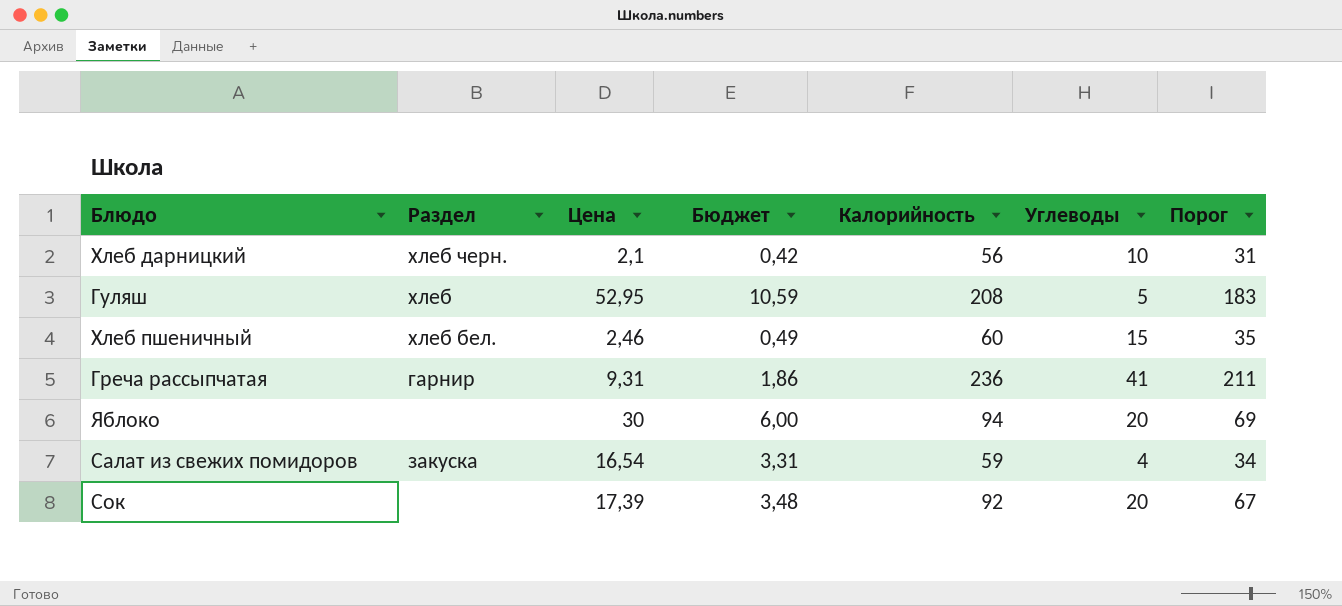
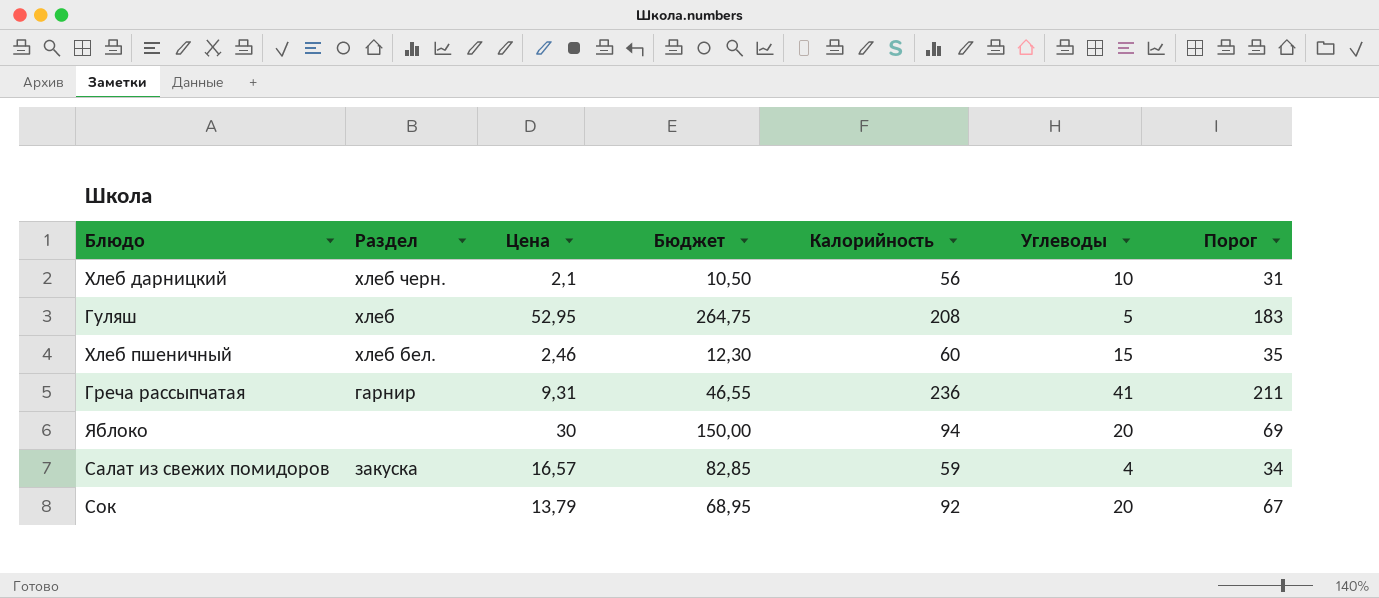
column Бюджет | formula: [Цена] * 0,2 -> [Цена] * 5
Салат из свежих помидоров | Цена: 16,54 -> 16,57
Сок | Цена: 17,39 -> 13,79

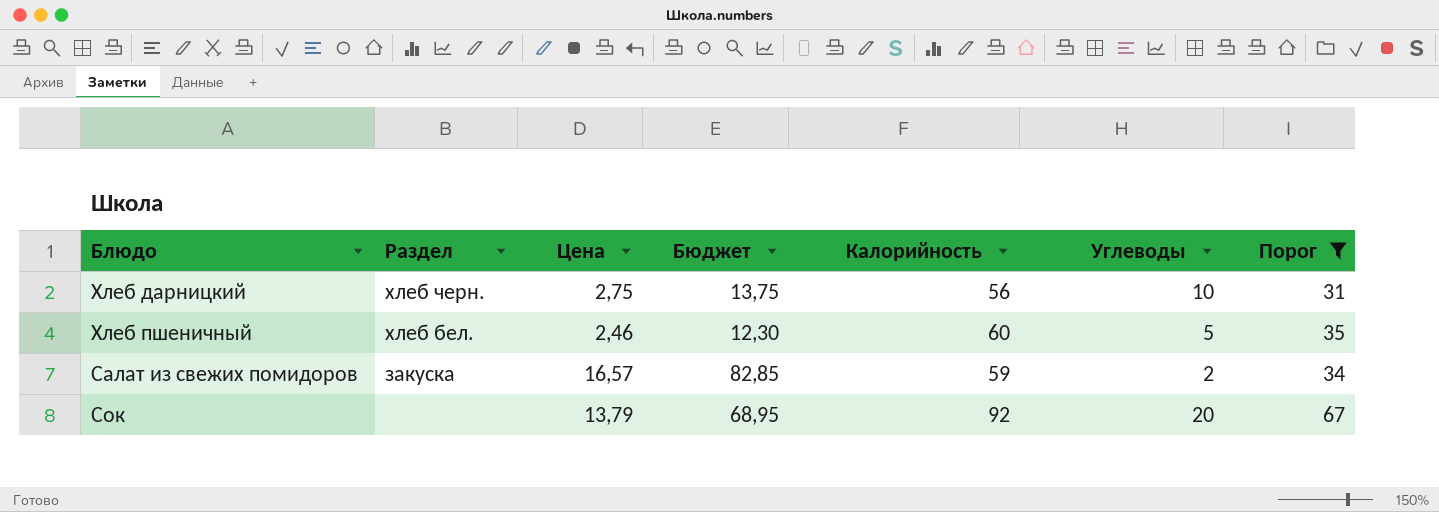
filter: none -> Порог <= 67
Хлеб дарницкий | Цена: 2,1 -> 2,75
Хлеб дарницкий | Бюджет: 10,50 -> 13,75
Хлеб пшеничный | Углеводы: 15 -> 5
Салат из свежих помидоров | Углеводы: 4 -> 2

